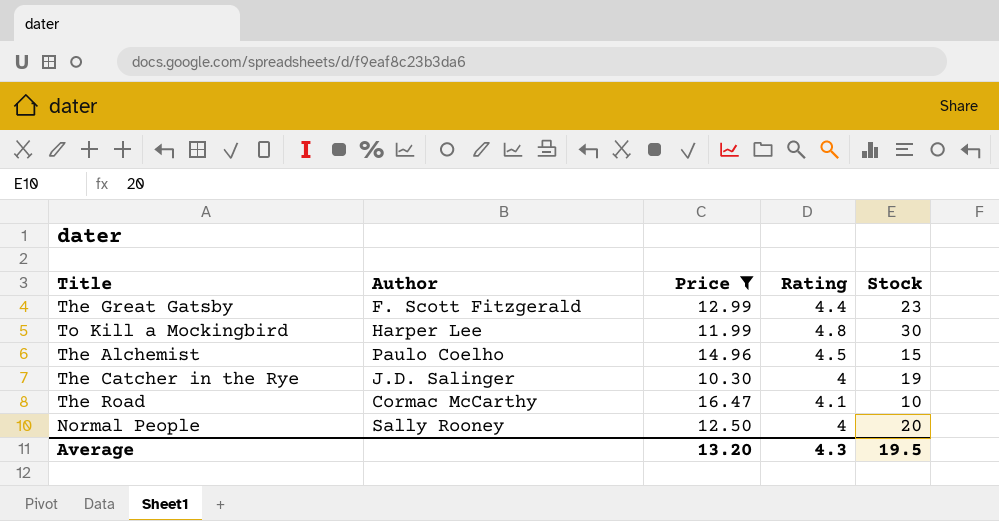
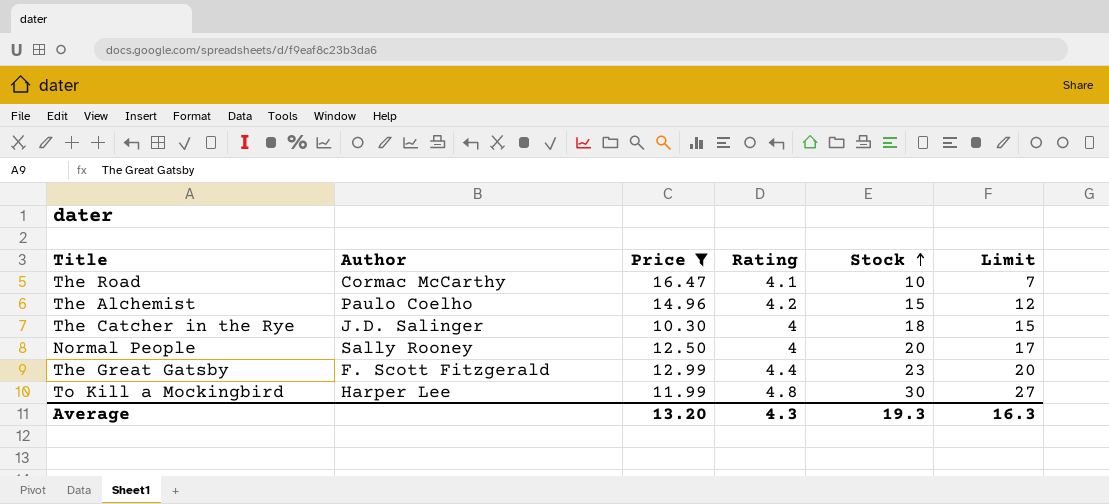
row order: none -> Stock ascending
column Limit | formula: none -> [Stock] - 3
The Alchemist | Rating: 4.5 -> 4.2
The Catcher in the Rye | Stock: 19 -> 18
Average | Stock: 19.5 -> 19.3

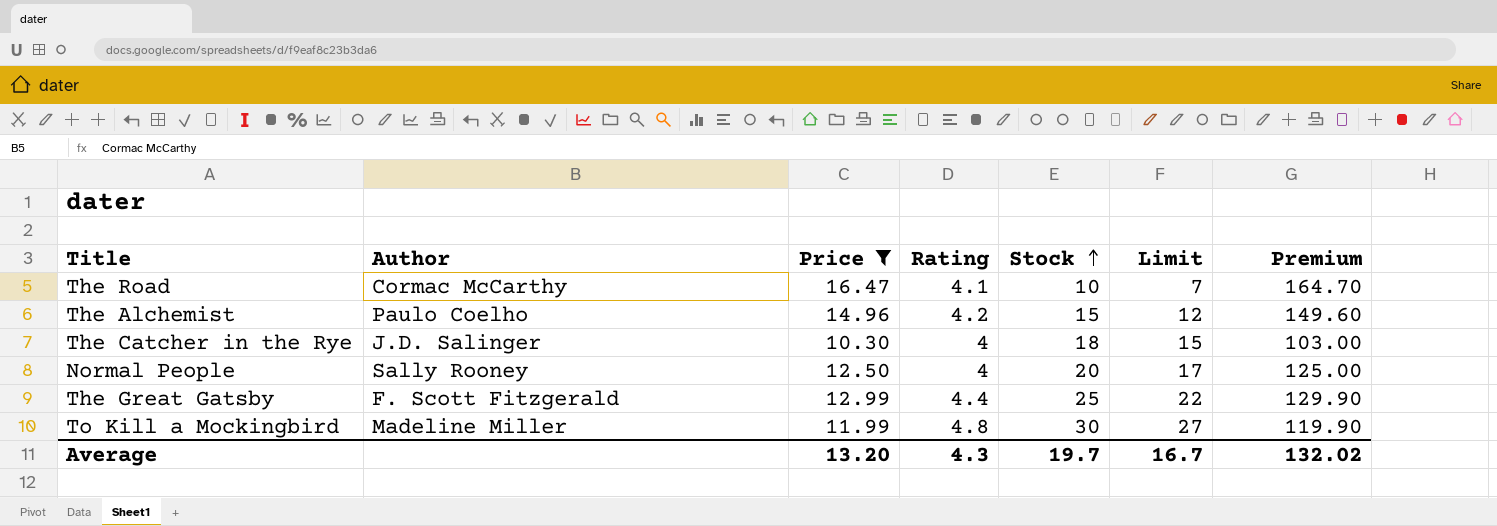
column Premium | formula: none -> [Price] * 10
The Great Gatsby | Stock: 23 -> 25
The Great Gatsby | Limit: 20 -> 22
To Kill a Mockingbird | Author: Harper Lee -> Madeline Miller
Average | Stock: 19.3 -> 19.7
Average | Limit: 16.3 -> 16.7

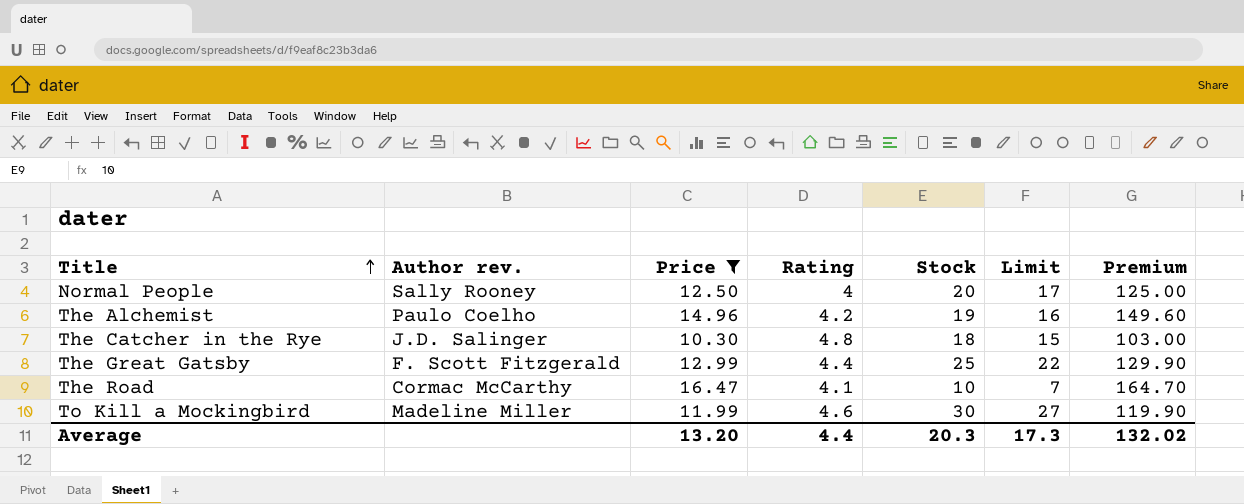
row order: Stock ascending -> Title ascending
column name: Author -> Author rev.
The Alchemist | Stock: 15 -> 19
The Alchemist | Limit: 12 -> 16
The Catcher in the Rye | Rating: 4 -> 4.8
To Kill a Mockingbird | Rating: 4.8 -> 4.6
Average | Rating: 4.3 -> 4.4
Average | Stock: 19.7 -> 20.3
Average | Limit: 16.7 -> 17.3

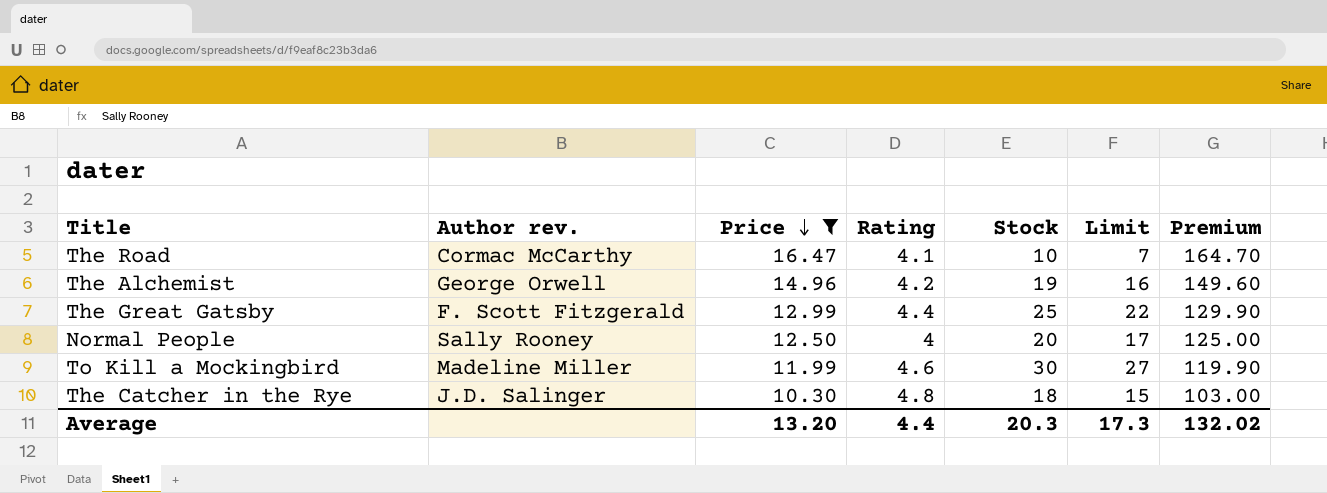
row order: Title ascending -> Price descending
The Alchemist | Author rev.: Paulo Coelho -> George Orwell

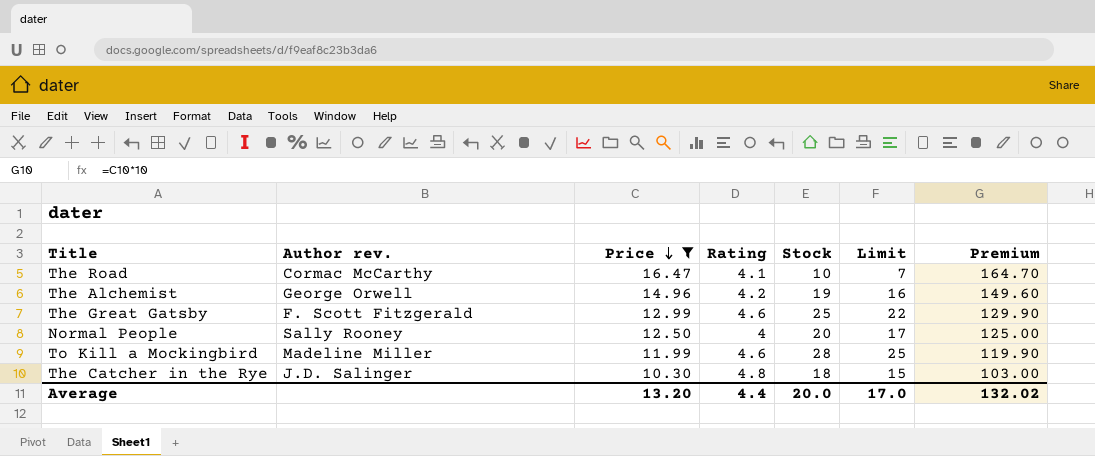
The Great Gatsby | Rating: 4.4 -> 4.6
To Kill a Mockingbird | Stock: 30 -> 28
To Kill a Mockingbird | Limit: 27 -> 25
Average | Stock: 20.3 -> 20.0
Average | Limit: 17.3 -> 17.0

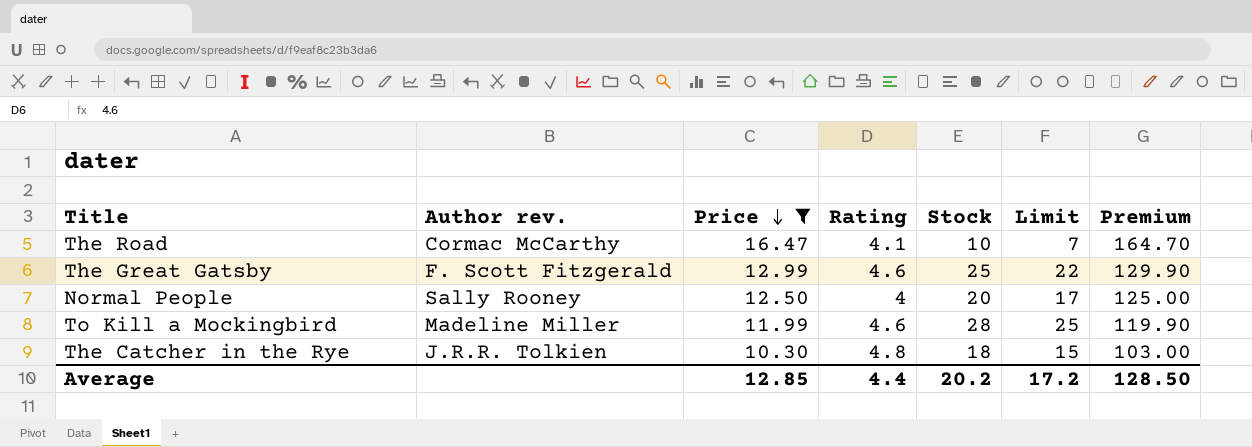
row The Alchemist: George Orwell | 14.96 | 4.2 | 19 | 16 | 149.60 -> none
The Catcher in the Rye | Author rev.: J.D. Salinger -> J.R.R. Tolkien
Average | Price: 13.20 -> 12.85
Average | Stock: 20.0 -> 20.2
Average | Limit: 17.0 -> 17.2
Average | Premium: 132.02 -> 128.50

